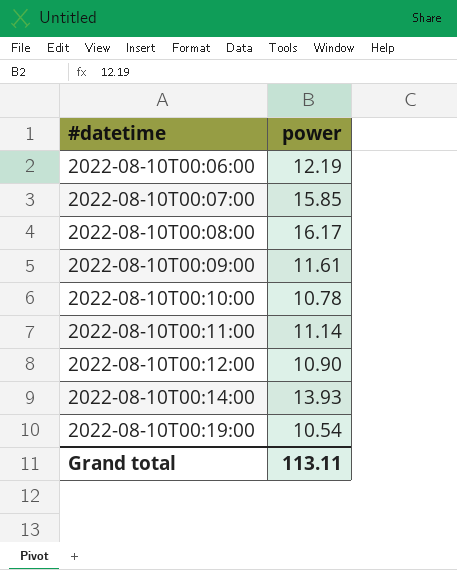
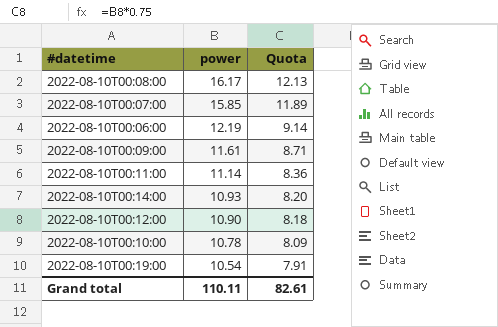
row order: #datetime ascending -> power descending
column Quota | formula: none -> [power] * 0.75
2022-08-10T00:14:00 | power: 13.93 -> 10.93
Grand total | power: 113.11 -> 110.11

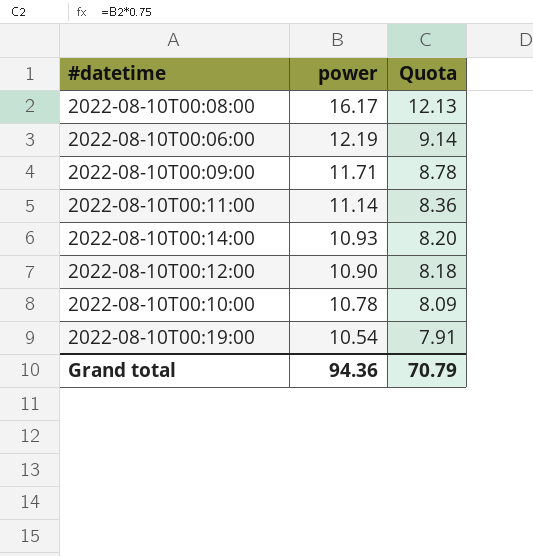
row 2022-08-10T00:07:00: 15.85 | 11.89 -> none
2022-08-10T00:09:00 | power: 11.61 -> 11.71
2022-08-10T00:09:00 | Quota: 8.71 -> 8.78
Grand total | power: 110.11 -> 94.36
Grand total | Quota: 82.61 -> 70.79

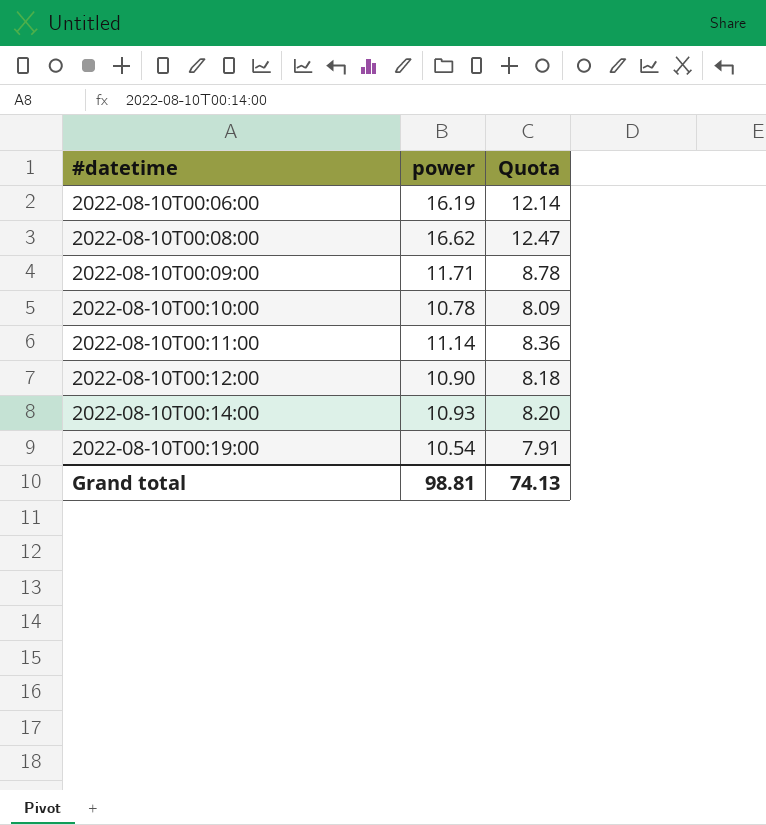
row order: power descending -> #datetime ascending
2022-08-10T00:06:00 | power: 12.19 -> 16.19
2022-08-10T00:06:00 | Quota: 9.14 -> 12.14
2022-08-10T00:08:00 | power: 16.17 -> 16.62
2022-08-10T00:08:00 | Quota: 12.13 -> 12.47
Grand total | power: 94.36 -> 98.81
Grand total | Quota: 70.79 -> 74.13

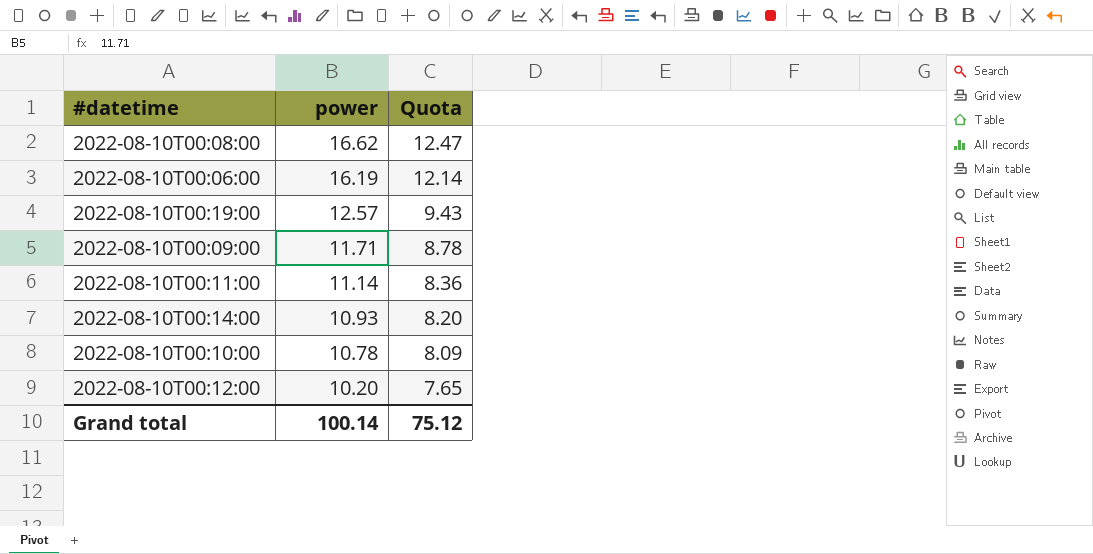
row order: #datetime ascending -> power descending
2022-08-10T00:19:00 | power: 10.54 -> 12.57
2022-08-10T00:19:00 | Quota: 7.91 -> 9.43
2022-08-10T00:12:00 | power: 10.90 -> 10.20
2022-08-10T00:12:00 | Quota: 8.18 -> 7.65
Grand total | power: 98.81 -> 100.14
Grand total | Quota: 74.13 -> 75.12

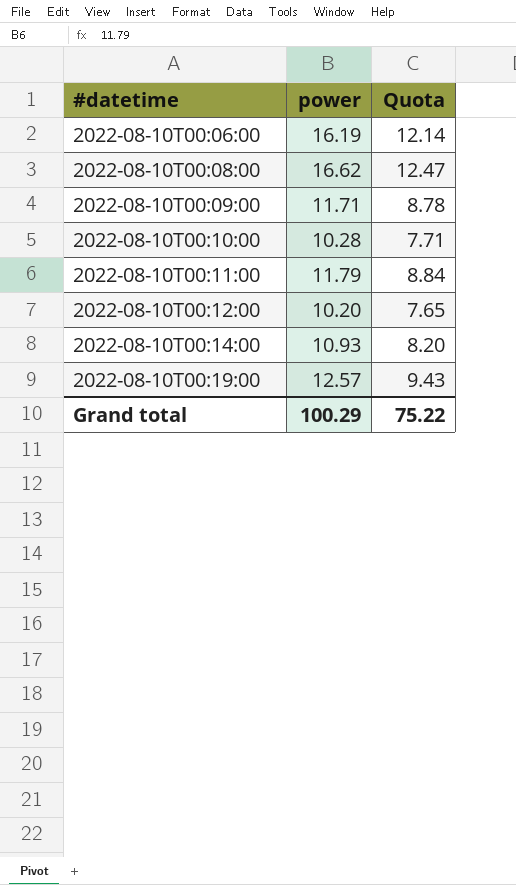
row order: power descending -> #datetime ascending
2022-08-10T00:10:00 | power: 10.78 -> 10.28
2022-08-10T00:10:00 | Quota: 8.09 -> 7.71
2022-08-10T00:11:00 | power: 11.14 -> 11.79
2022-08-10T00:11:00 | Quota: 8.36 -> 8.84
Grand total | power: 100.14 -> 100.29
Grand total | Quota: 75.12 -> 75.22

